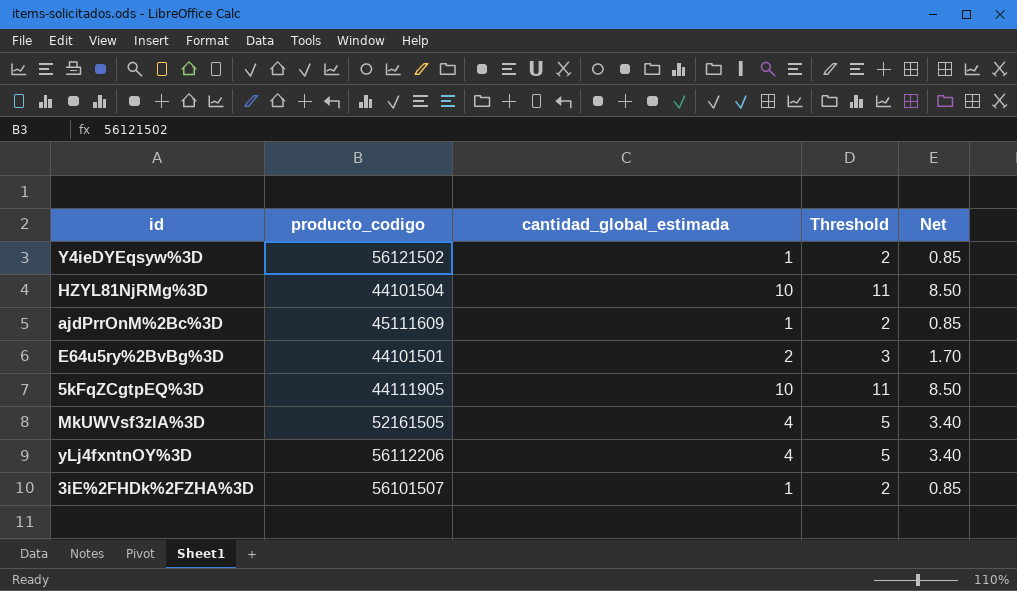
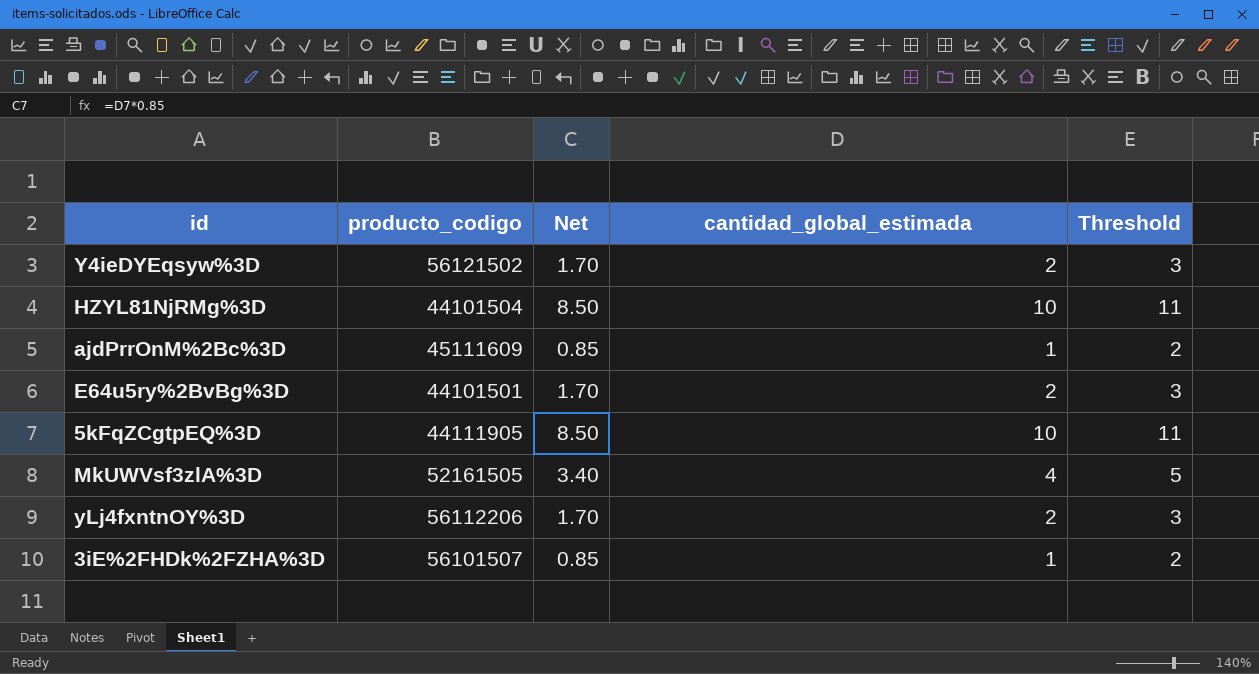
column Net | position: 5 -> 3
Y4ieDYEqsyw%3D | Net: 0.85 -> 1.70
Y4ieDYEqsyw%3D | cantidad_global_estimada: 1 -> 2
Y4ieDYEqsyw%3D | Threshold: 2 -> 3
yLj4fxntnOY%3D | Net: 3.40 -> 1.70
yLj4fxntnOY%3D | cantidad_global_estimada: 4 -> 2
yLj4fxntnOY%3D | Threshold: 5 -> 3

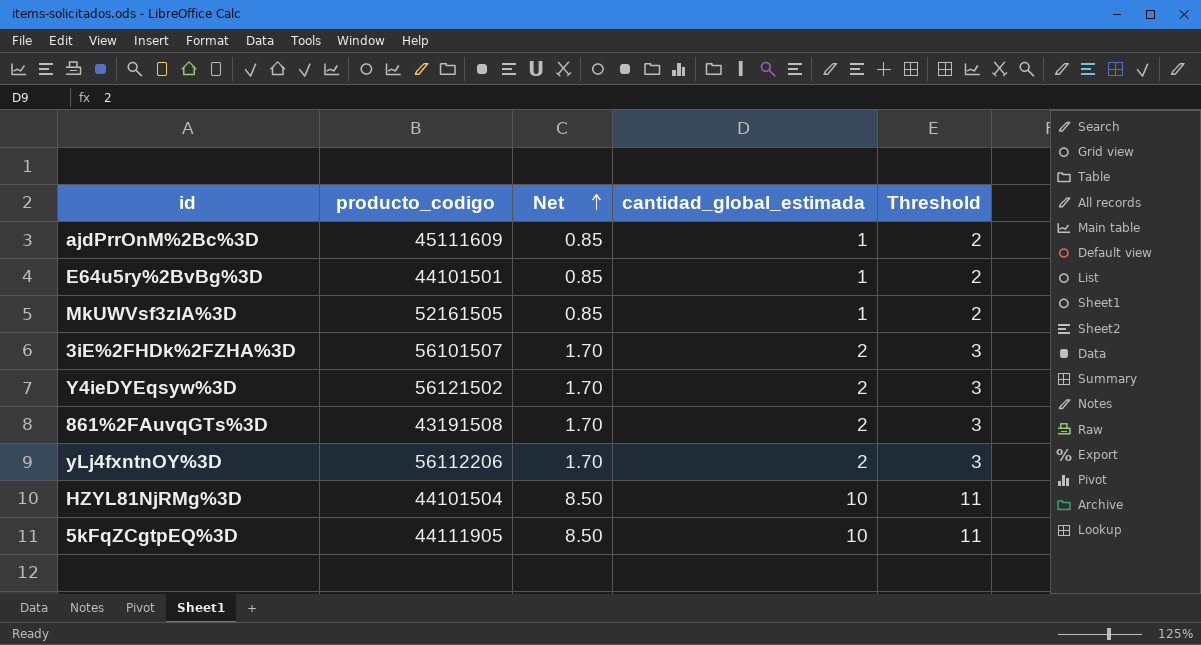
row order: none -> Net ascending
E64u5ry%2BvBg%3D | Net: 1.70 -> 0.85
E64u5ry%2BvBg%3D | cantidad_global_estimada: 2 -> 1
E64u5ry%2BvBg%3D | Threshold: 3 -> 2
MkUWVsf3zlA%3D | Net: 3.40 -> 0.85
MkUWVsf3zlA%3D | cantidad_global_estimada: 4 -> 1
MkUWVsf3zlA%3D | Threshold: 5 -> 2
3iE%2FHDk%2FZHA%3D | Net: 0.85 -> 1.70
3iE%2FHDk%2FZHA%3D | cantidad_global_estimada: 1 -> 2
3iE%2FHDk%2FZHA%3D | Threshold: 2 -> 3
row 861%2FAuvqGTs%3D: none -> 43191508 | 1.70 | 2 | 3

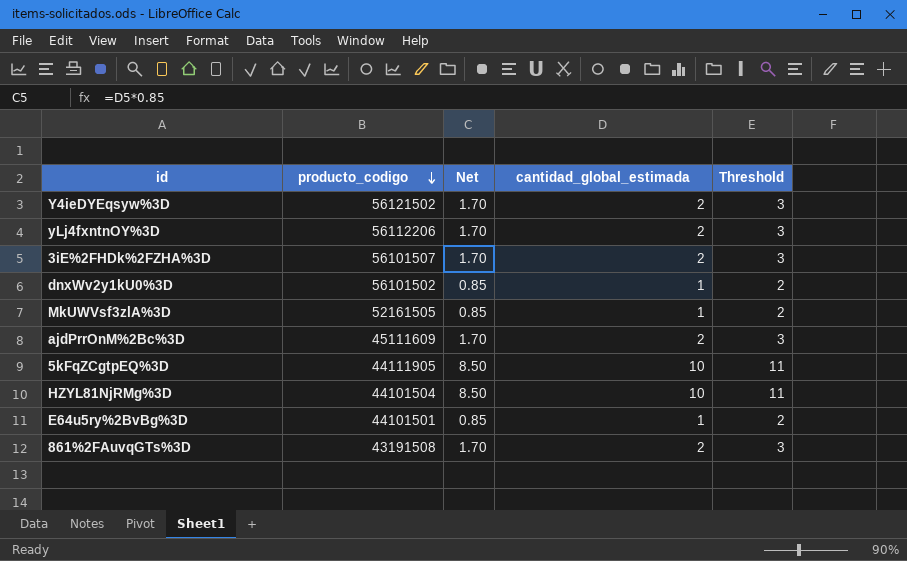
row order: Net ascending -> producto_codigo descending
row dnxWv2y1kU0%3D: none -> 56101502 | 0.85 | 1 | 2
ajdPrrOnM%2Bc%3D | Net: 0.85 -> 1.70
ajdPrrOnM%2Bc%3D | cantidad_global_estimada: 1 -> 2
ajdPrrOnM%2Bc%3D | Threshold: 2 -> 3

